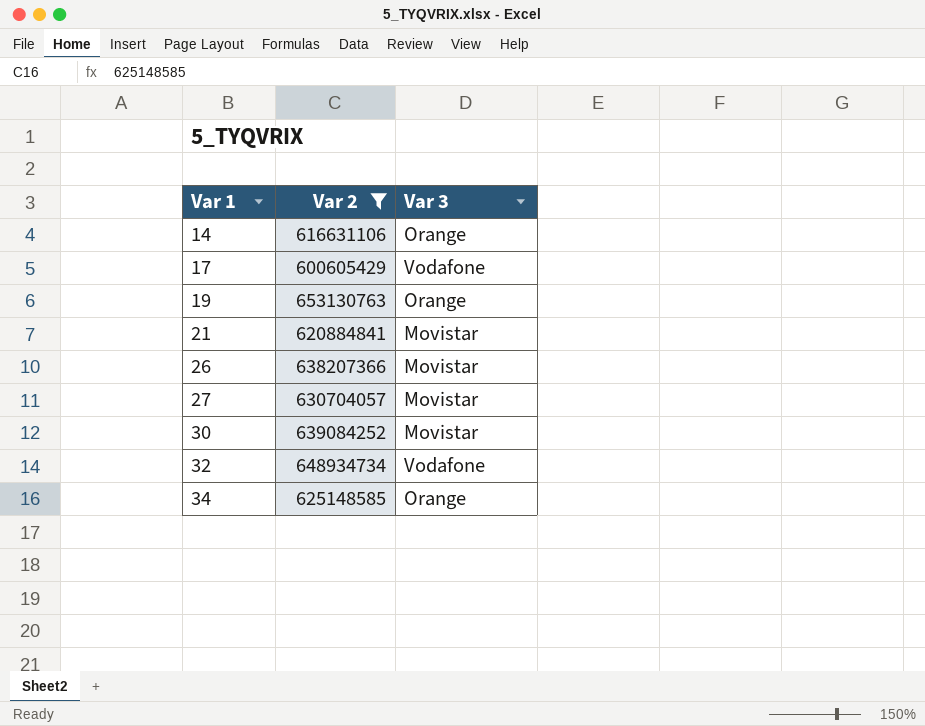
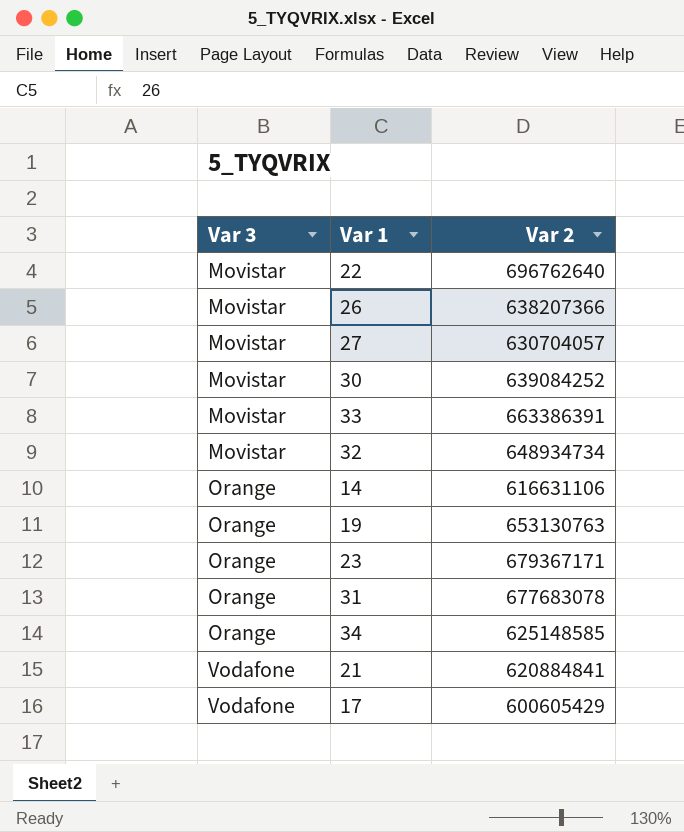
filter: Var 2 <= 653130763 -> none
row order: Var 1 ascending -> Var 3 ascending
column Var 3 | position: 3 -> 1
32 | Var 3: Vodafone -> Movistar
21 | Var 3: Movistar -> Vodafone

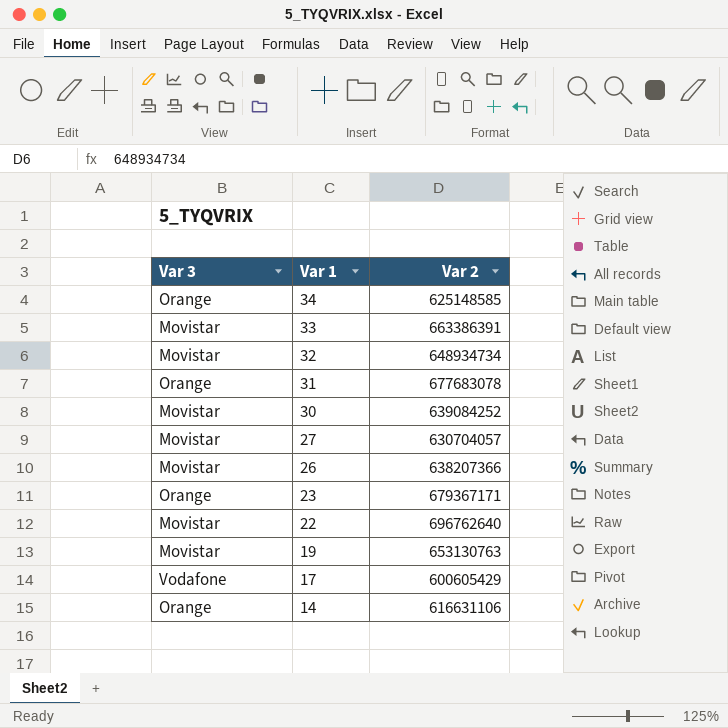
row order: Var 3 ascending -> Var 1 descending
row 21: Vodafone | 620884841 -> none
19 | Var 3: Orange -> Movistar

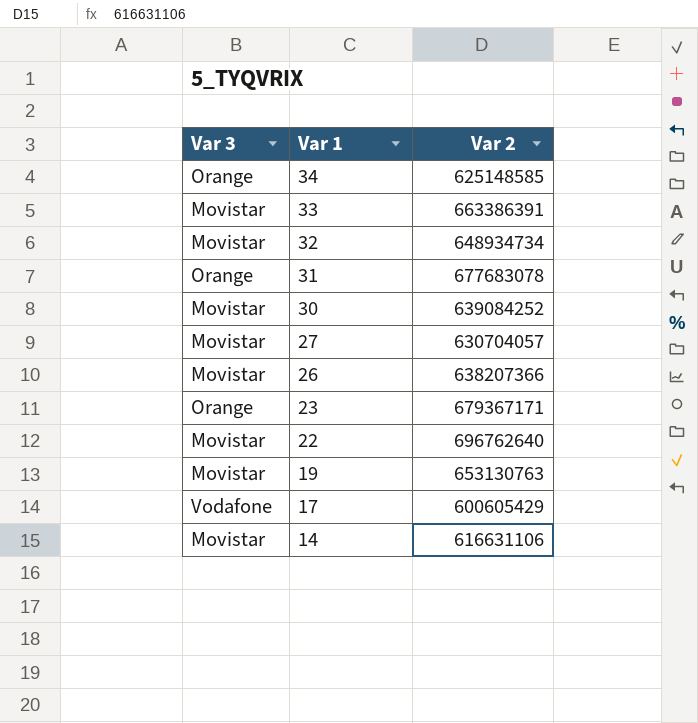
14 | Var 3: Orange -> Movistar

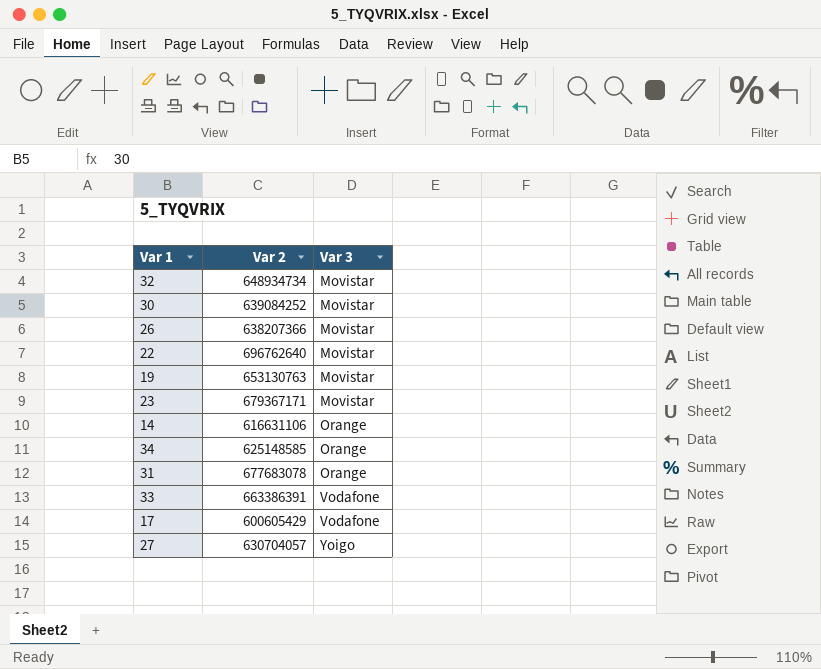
row order: Var 1 descending -> Var 3 ascending
column Var 3 | position: 1 -> 3
23 | Var 3: Orange -> Movistar
14 | Var 3: Movistar -> Orange
33 | Var 3: Movistar -> Vodafone
27 | Var 3: Movistar -> Yoigo

